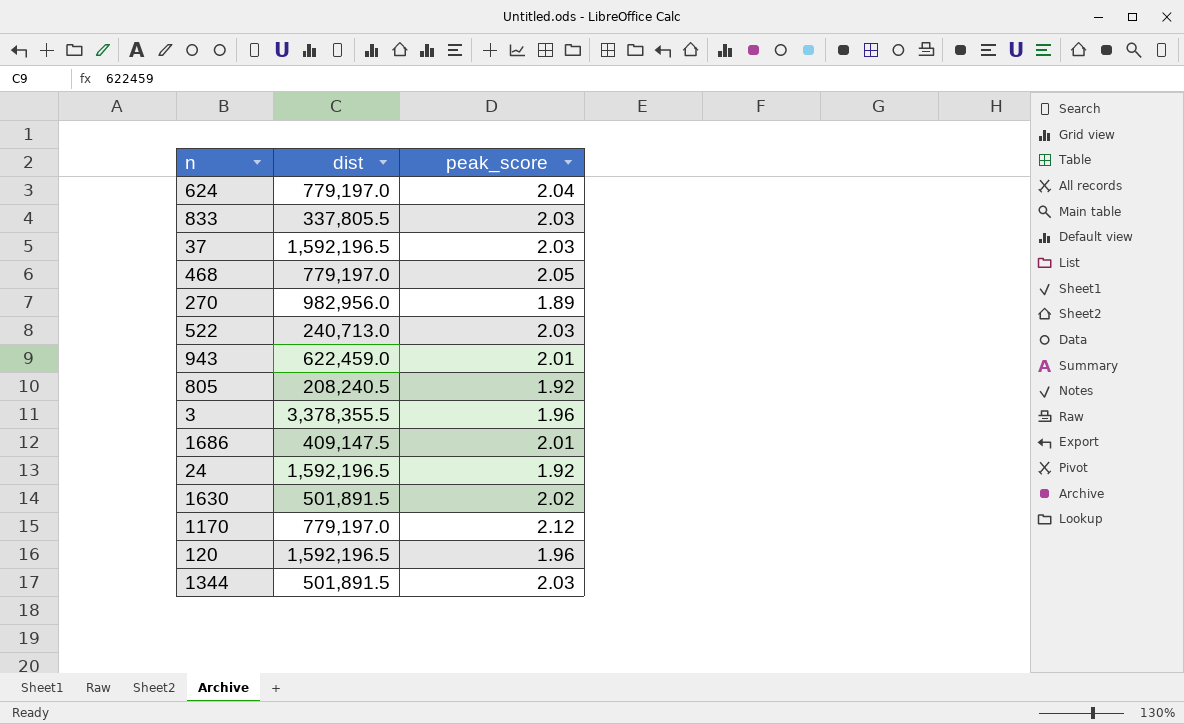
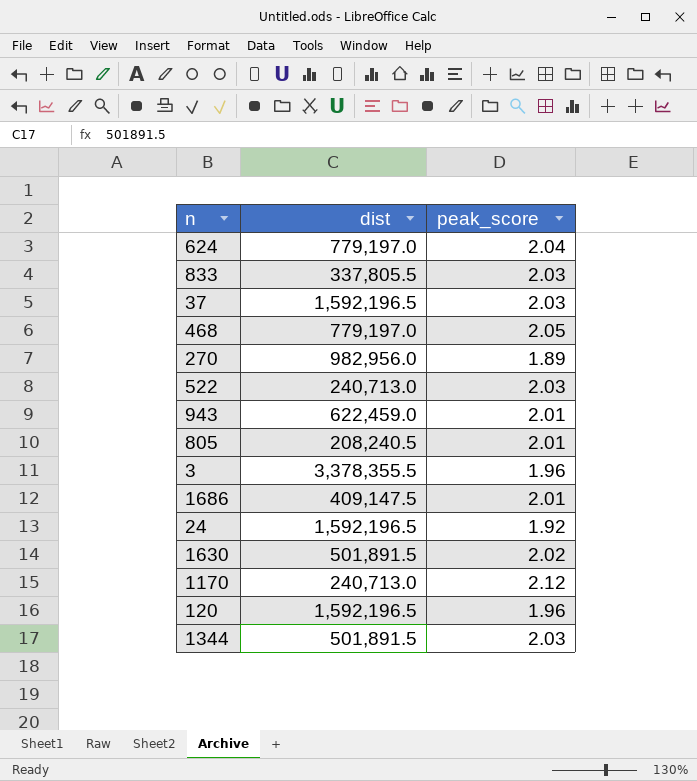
805 | peak_score: 1.92 -> 2.01
1170 | dist: 779,197.0 -> 240,713.0

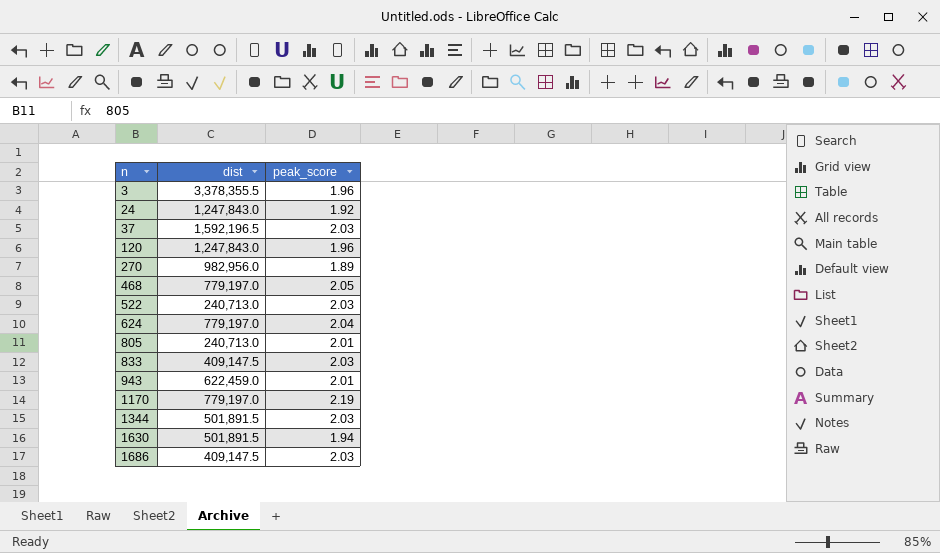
row order: none -> n ascending
24 | dist: 1,592,196.5 -> 1,247,843.0
120 | dist: 1,592,196.5 -> 1,247,843.0
805 | dist: 208,240.5 -> 240,713.0
833 | dist: 337,805.5 -> 409,147.5
1170 | dist: 240,713.0 -> 779,197.0
1170 | peak_score: 2.12 -> 2.19
1630 | peak_score: 2.02 -> 1.94
1686 | peak_score: 2.01 -> 2.03

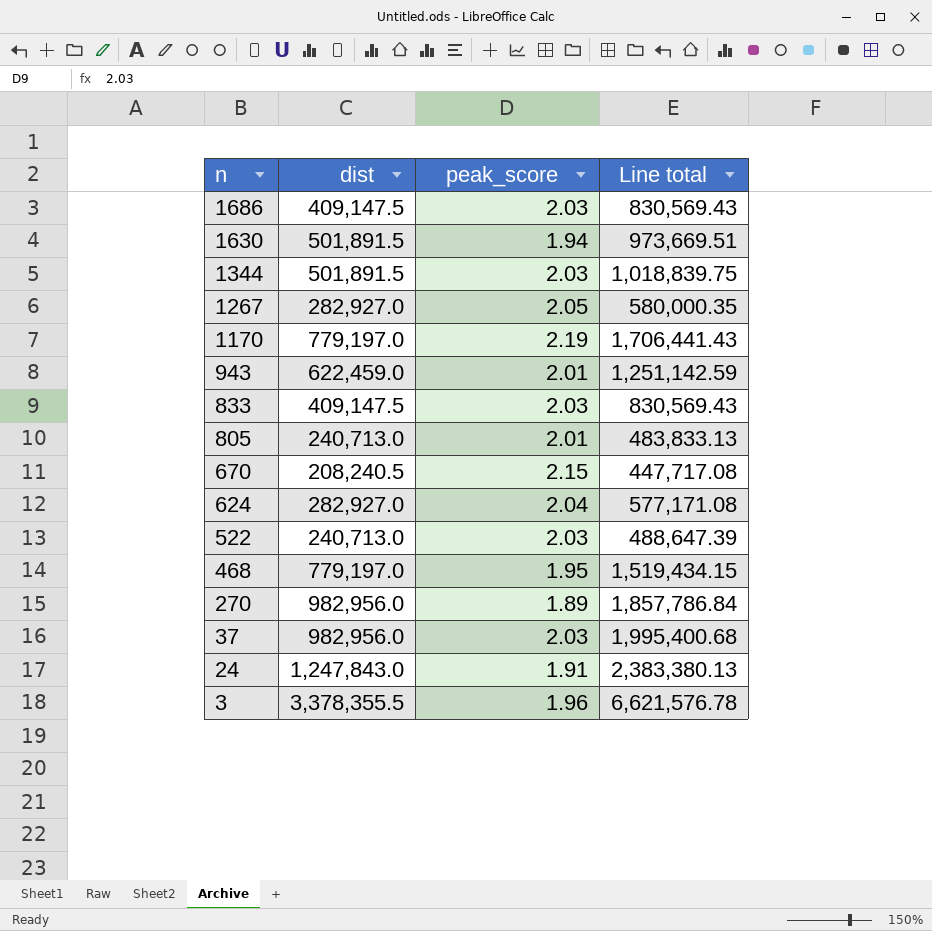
row order: n ascending -> n descending
column Line total | formula: none -> [dist] * [peak_score]
row 120: 1,247,843.0 | 1.96 -> none
row 1267: none -> 282,927.0 | 2.05 | 580,000.35
row 670: none -> 208,240.5 | 2.15 | 447,717.08
624 | dist: 779,197.0 -> 282,927.0
468 | peak_score: 2.05 -> 1.95
37 | dist: 1,592,196.5 -> 982,956.0
24 | peak_score: 1.92 -> 1.91

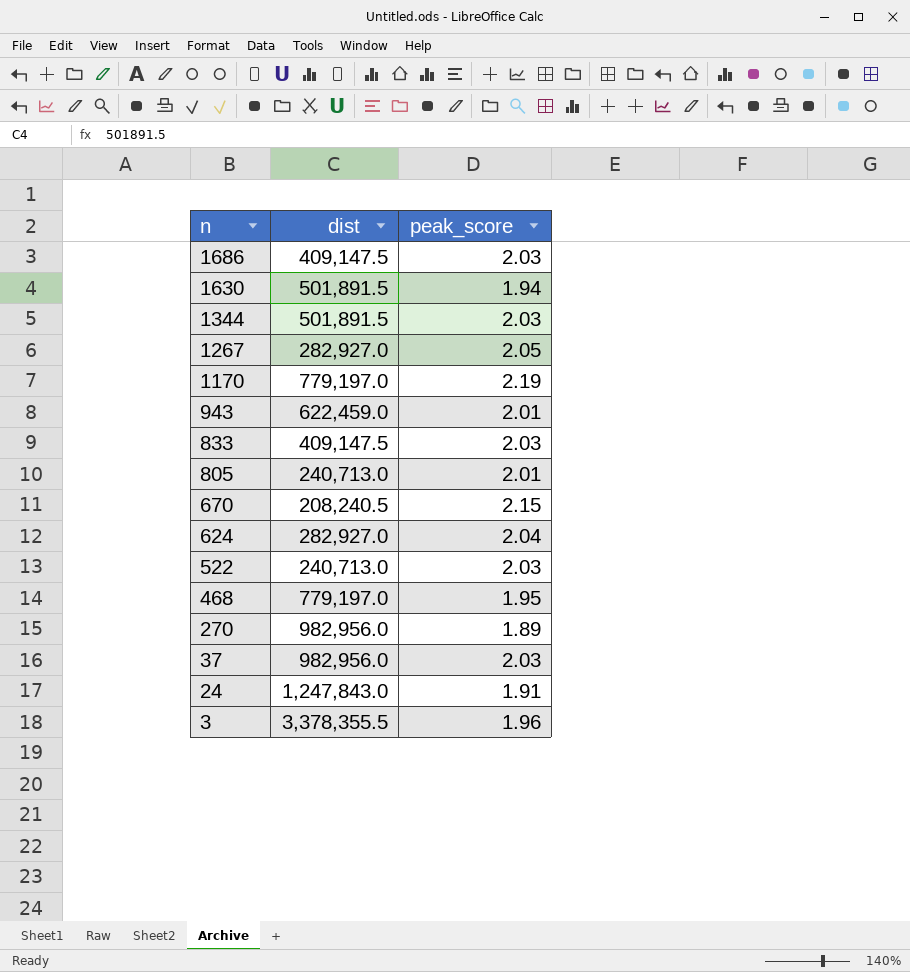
column Line total | formula: [dist] * [peak_score] -> none

